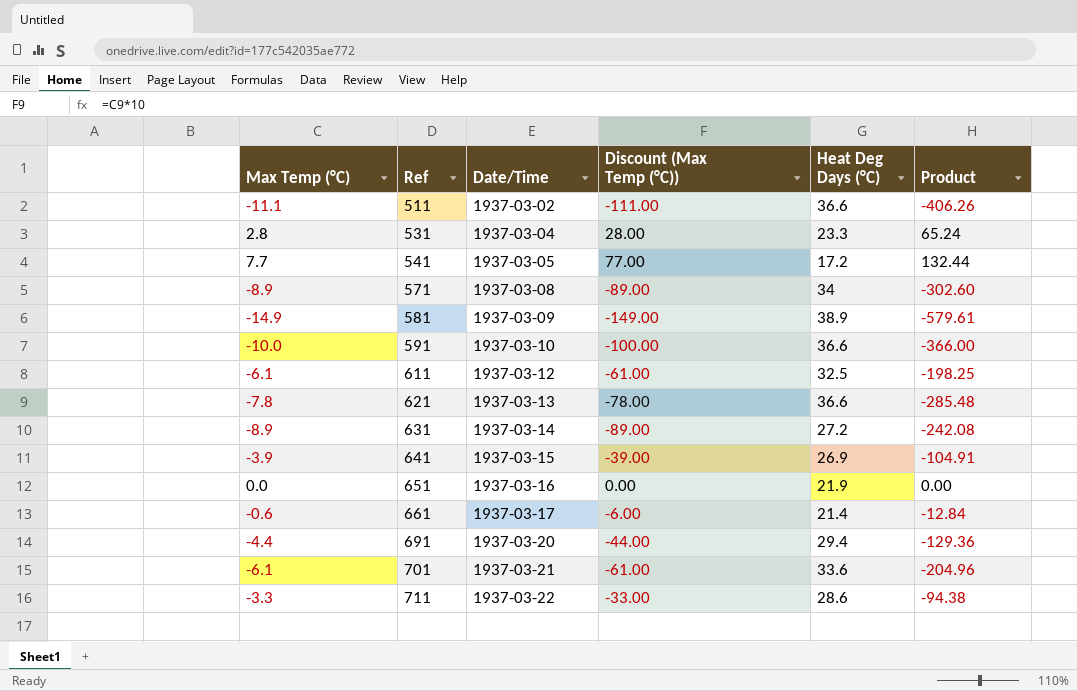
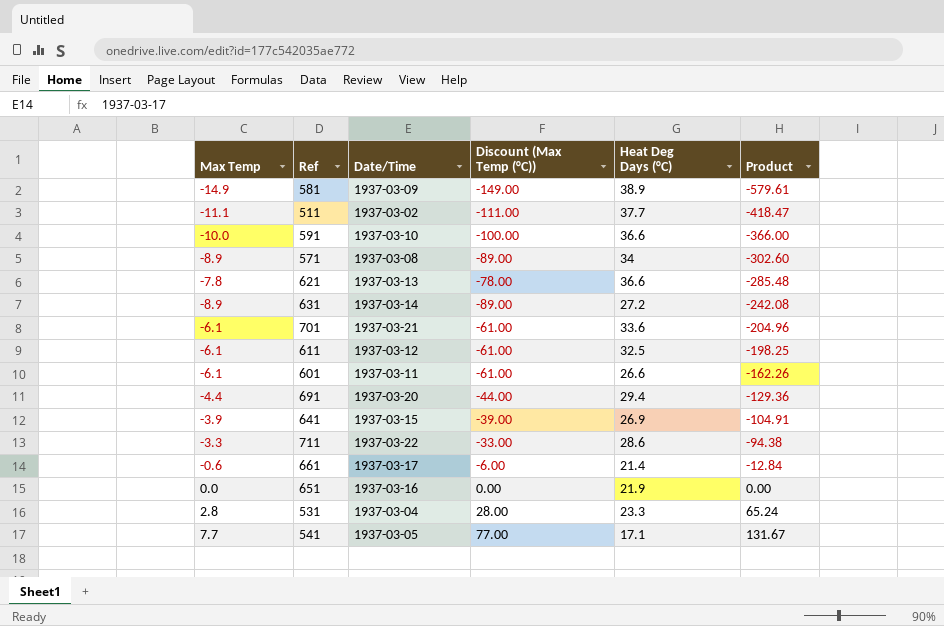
row order: Ref ascending -> Product ascending
column name: Max Temp (°C) -> Max Temp
511 | Heat Deg Days (°C): 36.6 -> 37.7
511 | Product: -406.26 -> -418.47
row 601: none -> -6.1 | 1937-03-11 | -61.00 | 26.6 | -162.26
541 | Heat Deg Days (°C): 17.2 -> 17.1
541 | Product: 132.44 -> 131.67

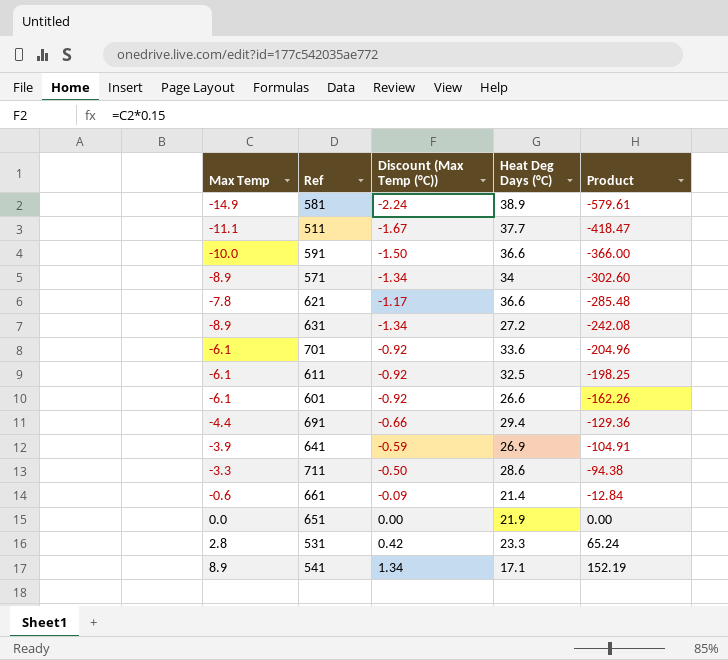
column Date/Time | position: 3 -> none
column Discount (Max Temp (°C)) | formula: [Max Temp] * 10 -> [Max Temp] * 0.15
541 | Max Temp: 7.7 -> 8.9
541 | Product: 131.67 -> 152.19

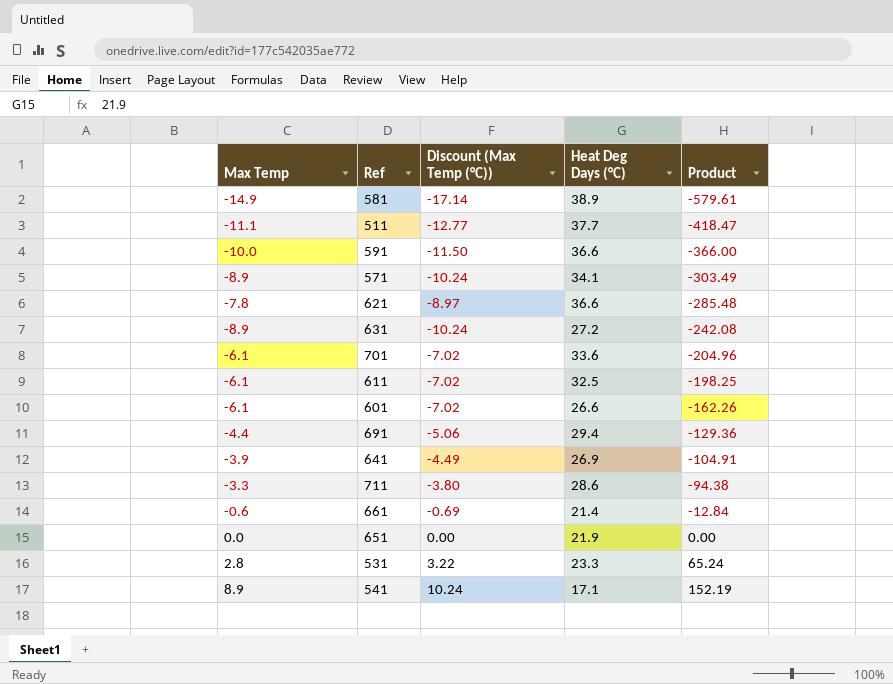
column Discount (Max Temp (°C)) | formula: [Max Temp] * 0.15 -> [Max Temp] * 1.15
571 | Heat Deg Days (°C): 34 -> 34.1
571 | Product: -302.60 -> -303.49

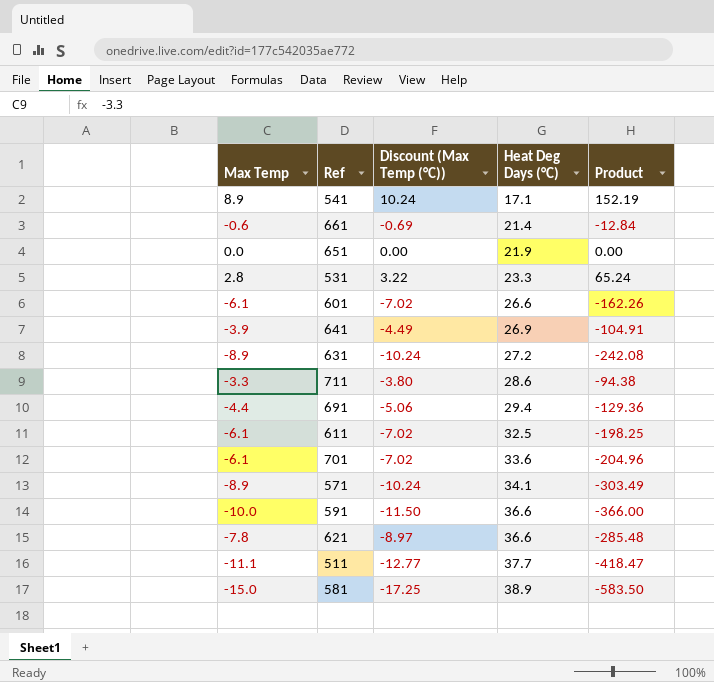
row order: Product ascending -> Heat Deg Days (°C) ascending
581 | Max Temp: -14.9 -> -15.0
581 | Discount (Max Temp (°C)): -17.14 -> -17.25
581 | Product: -579.61 -> -583.50

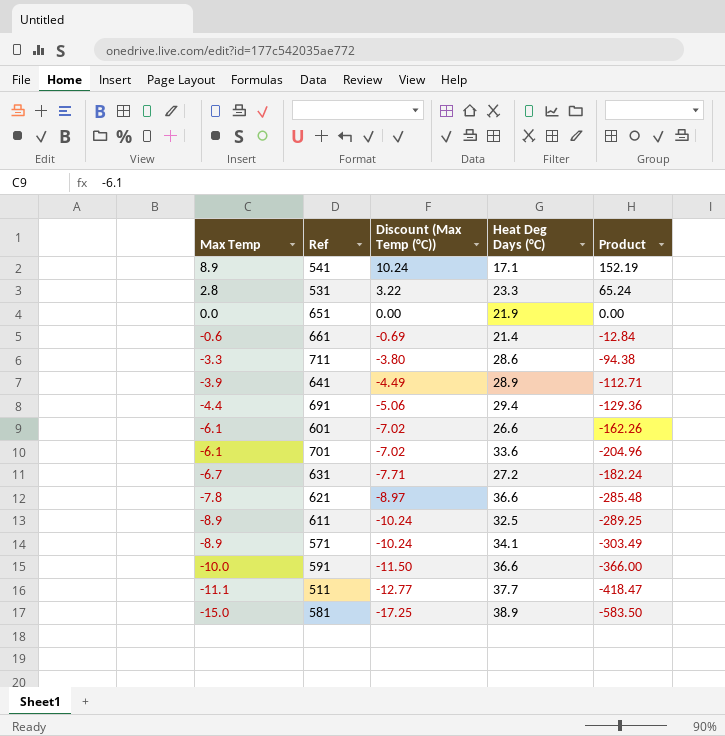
row order: Heat Deg Days (°C) ascending -> Max Temp descending
641 | Heat Deg Days (°C): 26.9 -> 28.9
641 | Product: -104.91 -> -112.71
631 | Max Temp: -8.9 -> -6.7
631 | Discount (Max Temp (°C)): -10.24 -> -7.71
631 | Product: -242.08 -> -182.24
611 | Max Temp: -6.1 -> -8.9
611 | Discount (Max Temp (°C)): -7.02 -> -10.24
611 | Product: -198.25 -> -289.25

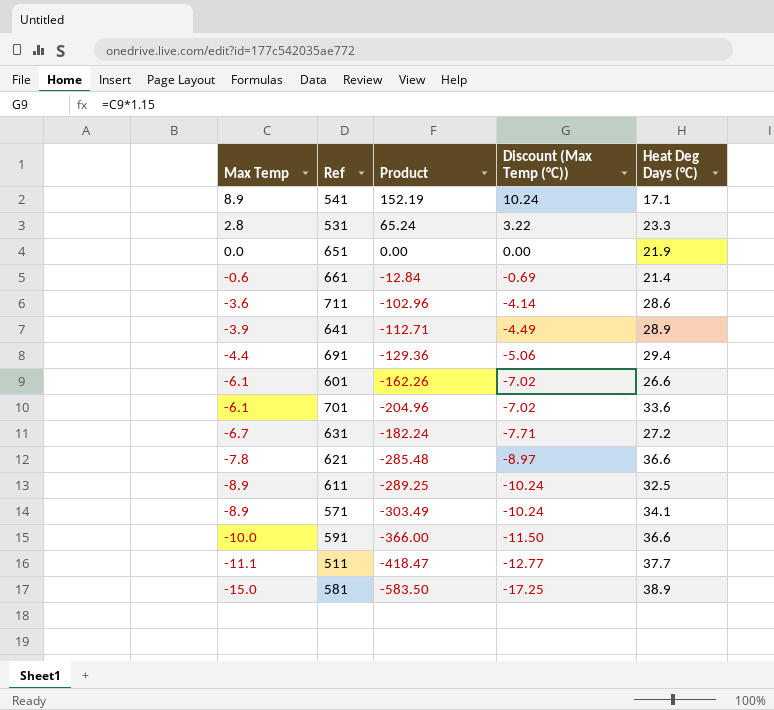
column Product | position: 5 -> 3
711 | Max Temp: -3.3 -> -3.6
711 | Product: -94.38 -> -102.96
711 | Discount (Max Temp (°C)): -3.80 -> -4.14

